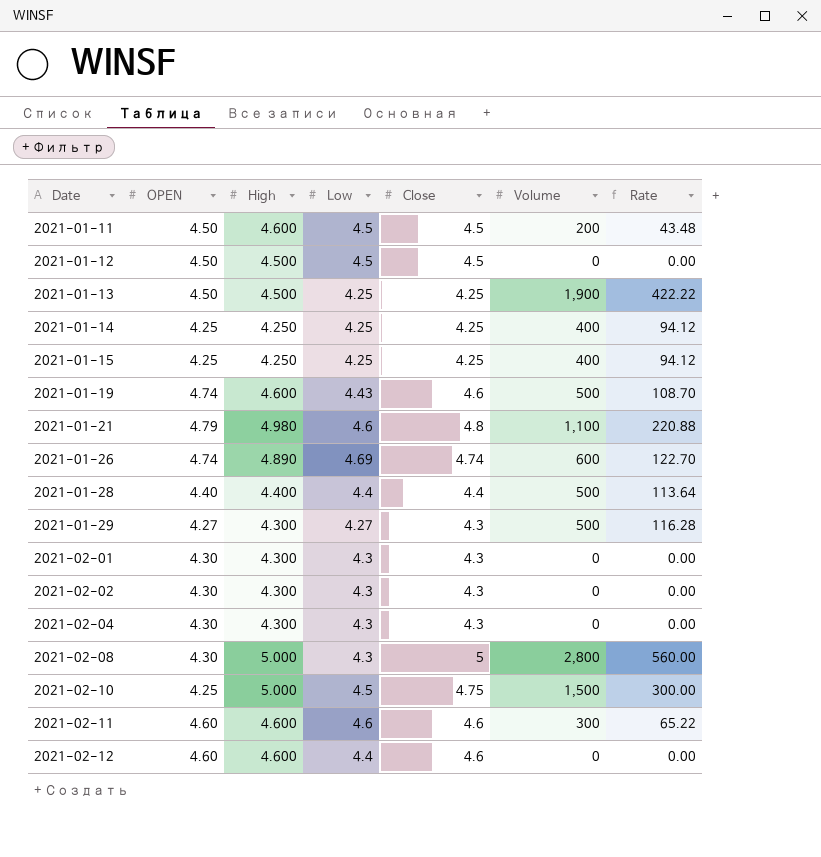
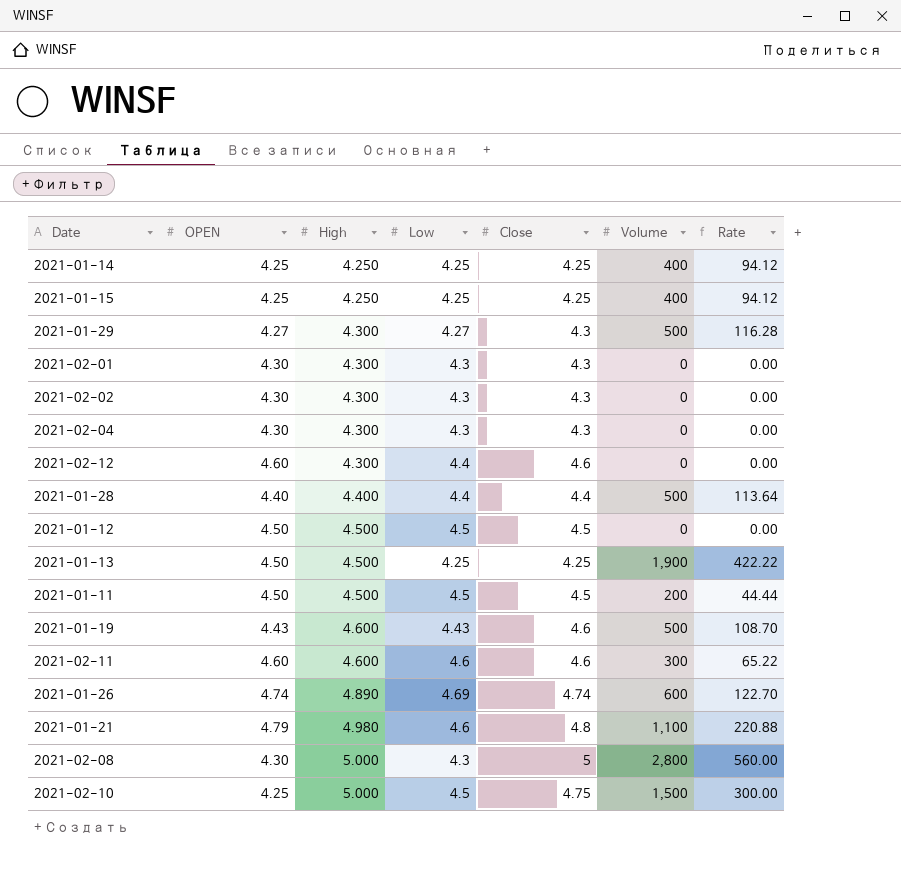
row order: Date ascending -> High ascending
2021-02-12 | High: 4.600 -> 4.300
2021-01-11 | High: 4.600 -> 4.500
2021-01-11 | Rate: 43.48 -> 44.44
2021-01-19 | OPEN: 4.74 -> 4.43

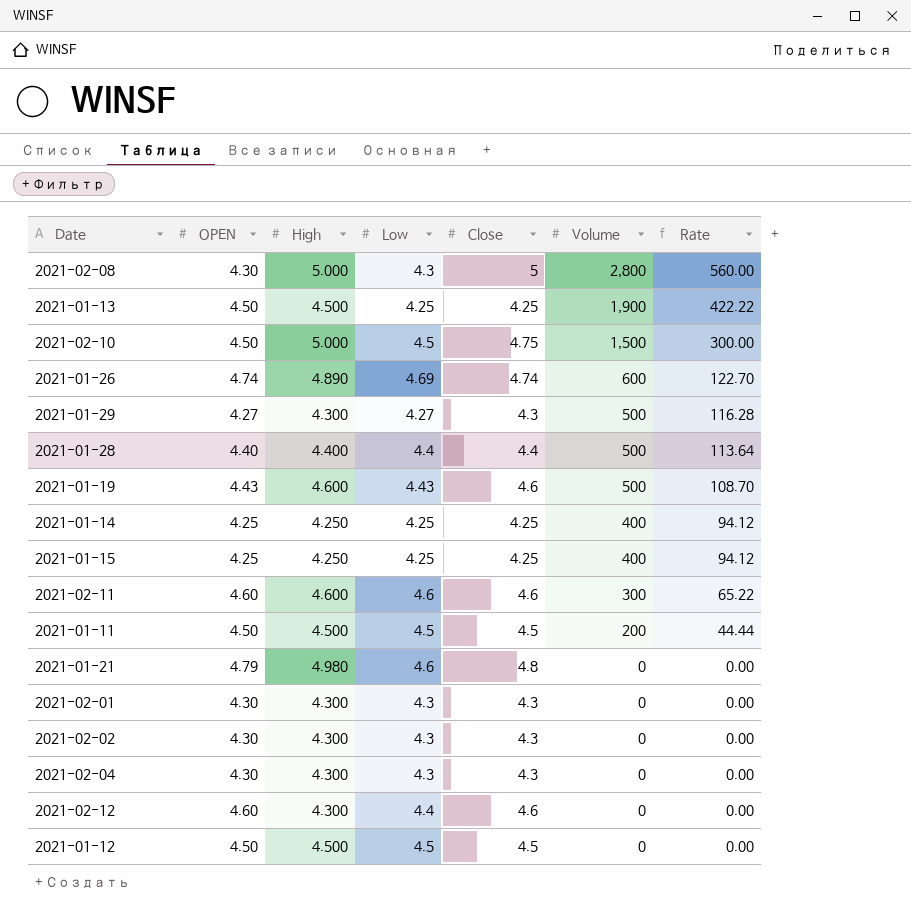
row order: High ascending -> Volume descending
2021-02-10 | OPEN: 4.25 -> 4.50
2021-01-21 | Volume: 1,100 -> 0
2021-01-21 | Rate: 220.88 -> 0.00

